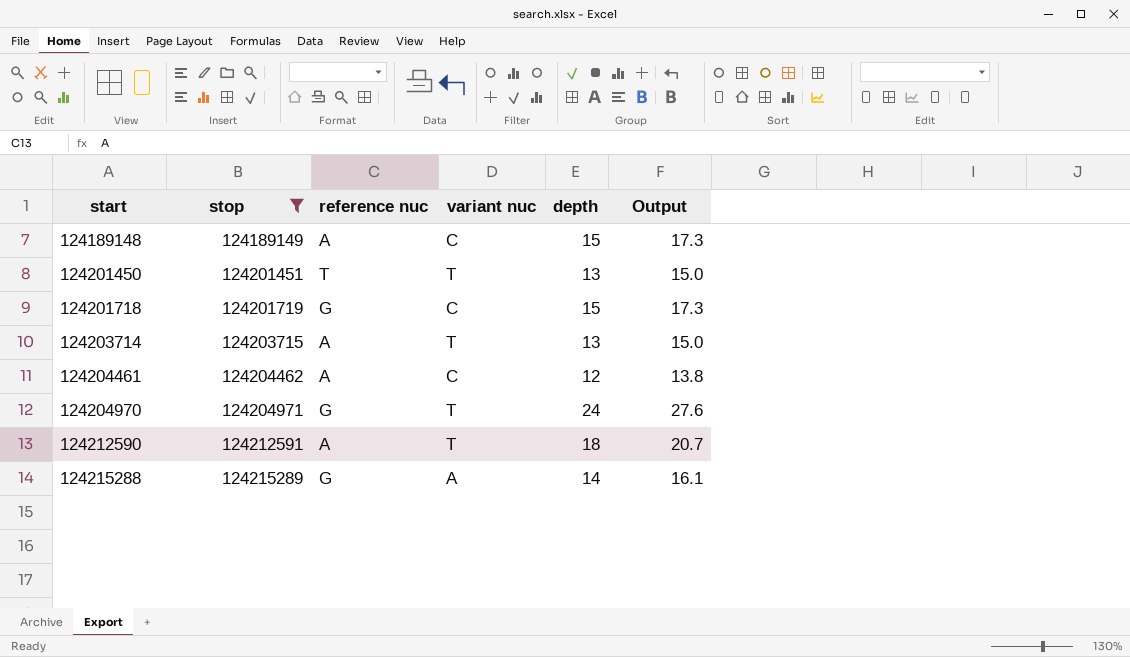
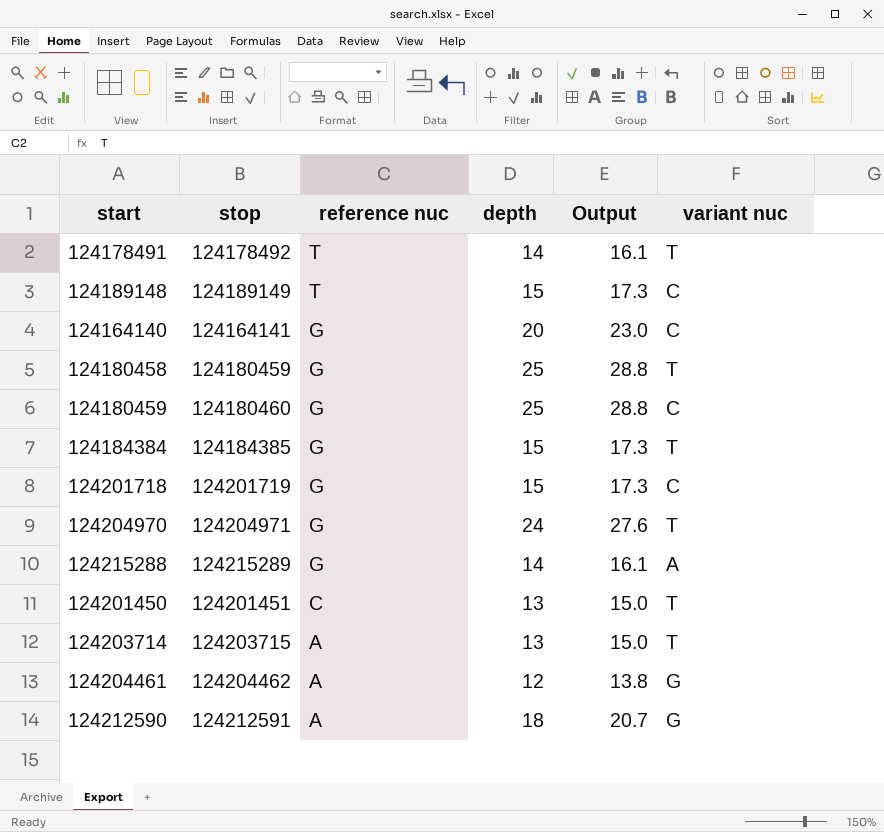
filter: stop >= 124189149 -> none
row order: start ascending -> reference nuc descending
column variant nuc | position: 4 -> 6
124189148 | reference nuc: A -> T
124201450 | reference nuc: T -> C
124204461 | variant nuc: C -> G
124212590 | variant nuc: T -> G

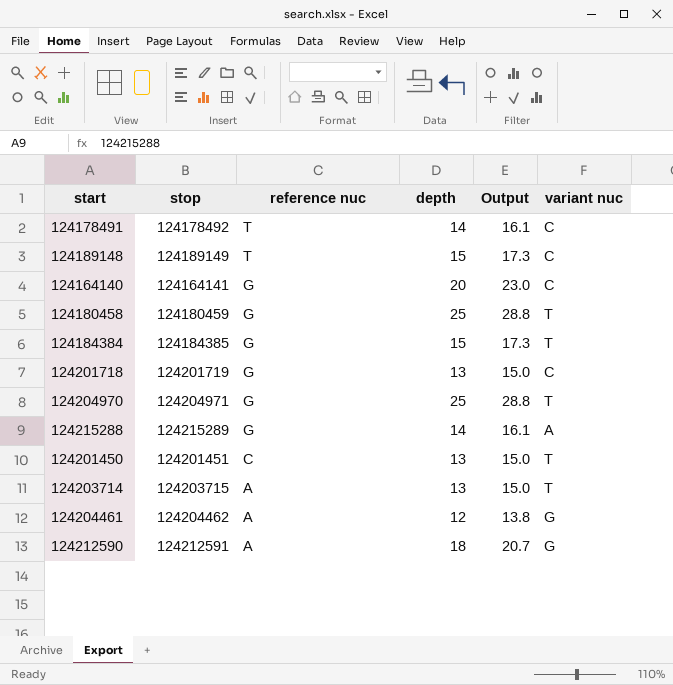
row 124180459: 124180460 | G | 25 | 28.8 | C -> none
124178491 | variant nuc: T -> C
124201718 | depth: 15 -> 13
124201718 | Output: 17.3 -> 15.0
124204970 | depth: 24 -> 25
124204970 | Output: 27.6 -> 28.8

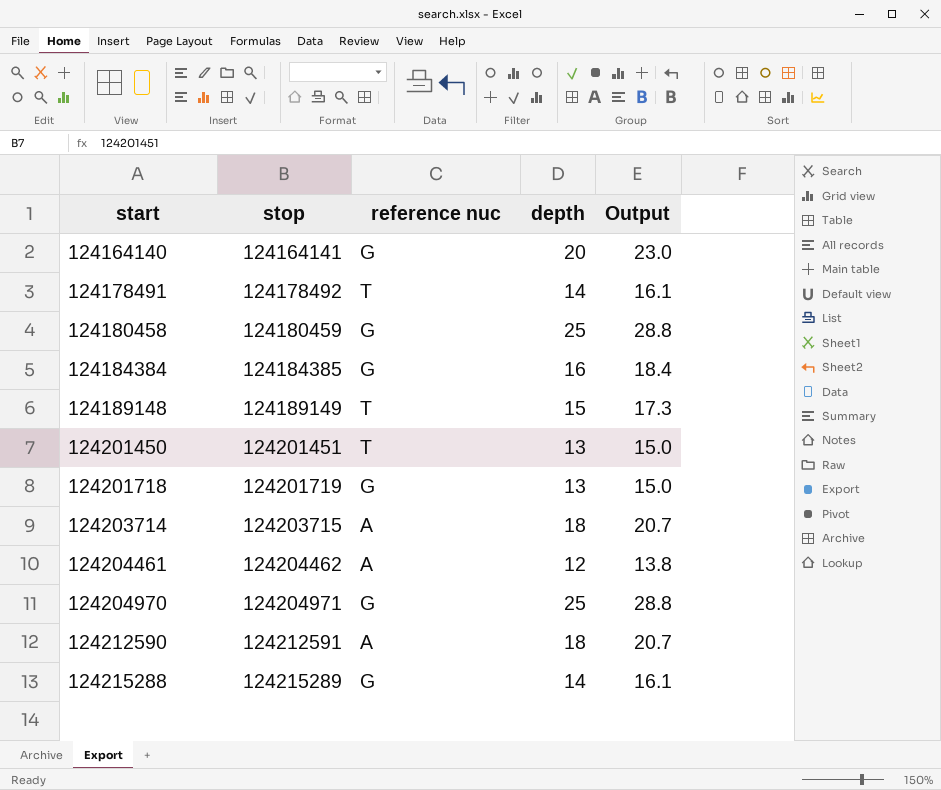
row order: reference nuc descending -> start ascending
column variant nuc | position: 6 -> none
124184384 | depth: 15 -> 16
124184384 | Output: 17.3 -> 18.4
124201450 | reference nuc: C -> T
124203714 | depth: 13 -> 18
124203714 | Output: 15.0 -> 20.7

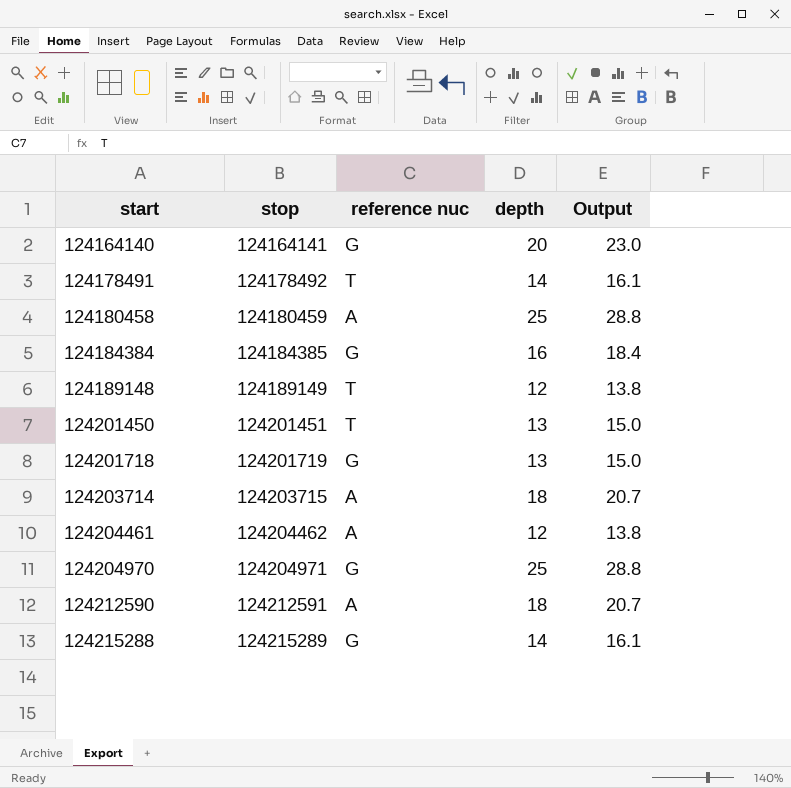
124180458 | reference nuc: G -> A
124189148 | depth: 15 -> 12
124189148 | Output: 17.3 -> 13.8

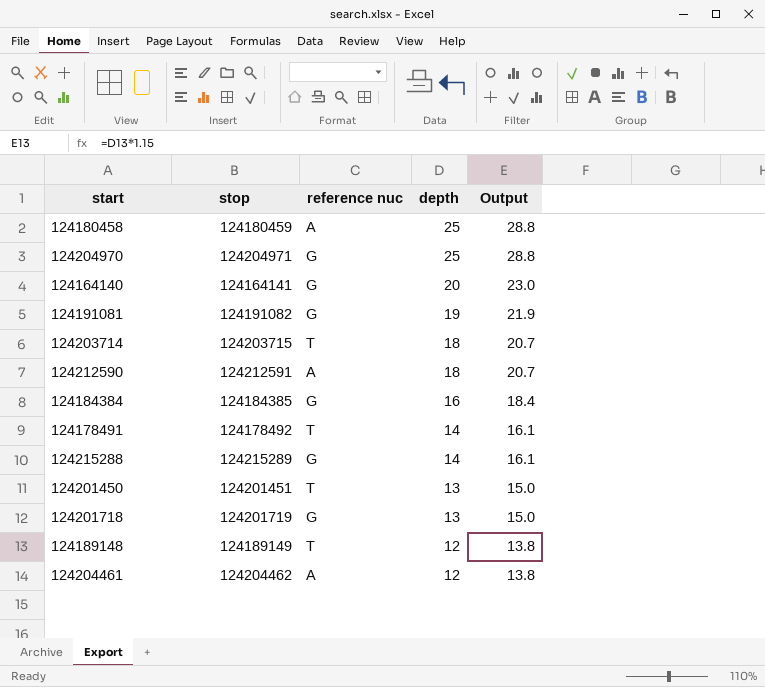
row order: start ascending -> depth descending
row 124191081: none -> 124191082 | G | 19 | 21.9
124203714 | reference nuc: A -> T

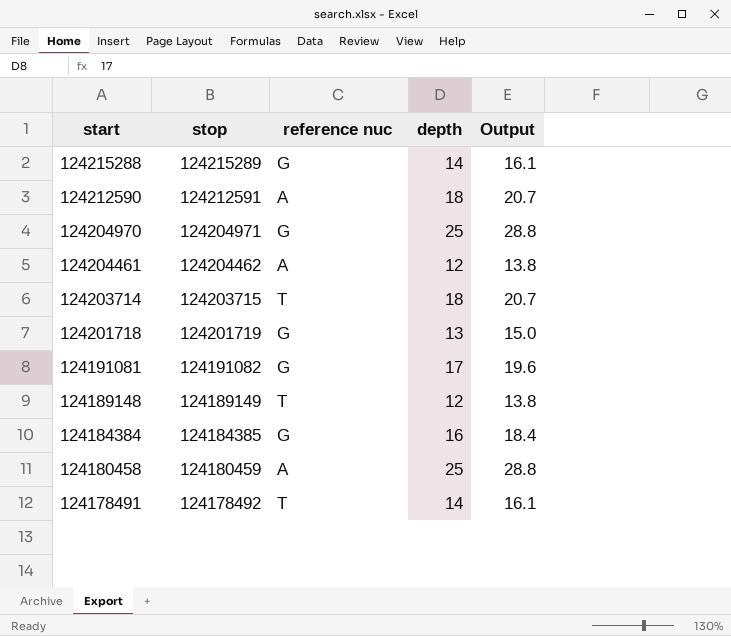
row order: depth descending -> start descending
row 124164140: 124164141 | G | 20 | 23.0 -> none
row 124201450: 124201451 | T | 13 | 15.0 -> none
124191081 | depth: 19 -> 17
124191081 | Output: 21.9 -> 19.6

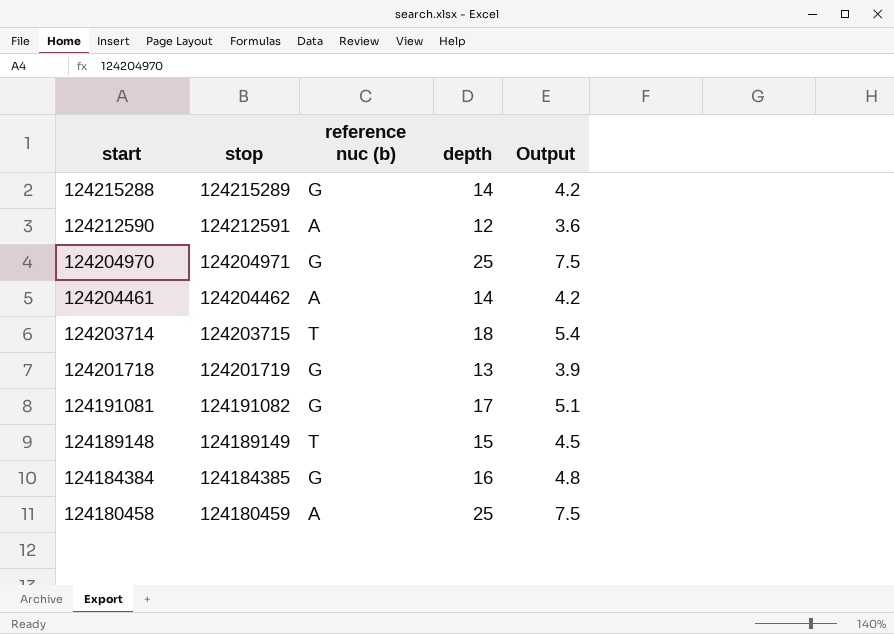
column name: reference nuc -> reference nuc (b)
column Output | formula: [depth] * 1.15 -> [depth] * 0.3
row 124178491: 124178492 | T | 14 | 16.1 -> none
124212590 | depth: 18 -> 12
124204461 | depth: 12 -> 14
124189148 | depth: 12 -> 15

